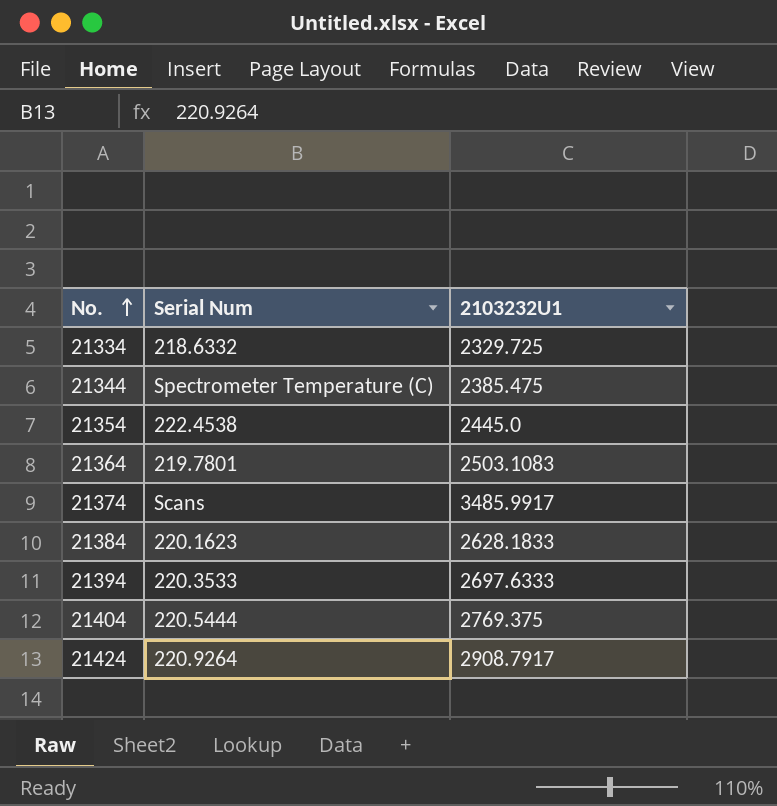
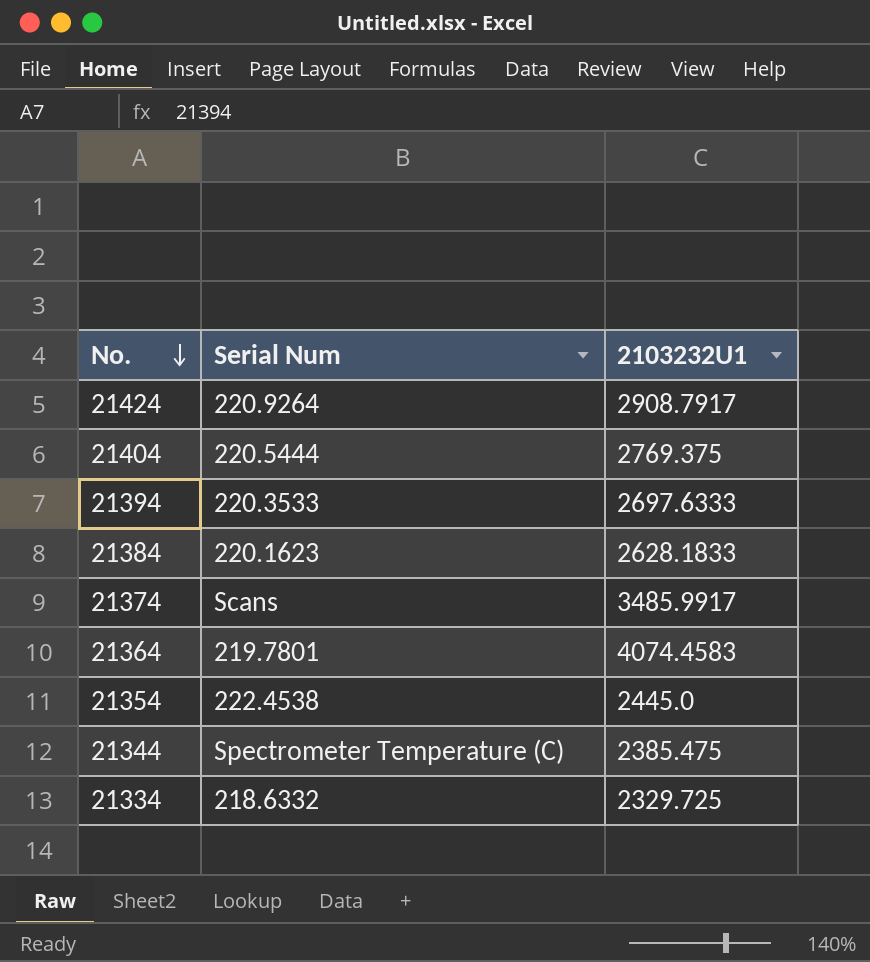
row order: No. ascending -> No. descending
21364 | 2103232U1: 2503.1083 -> 4074.4583

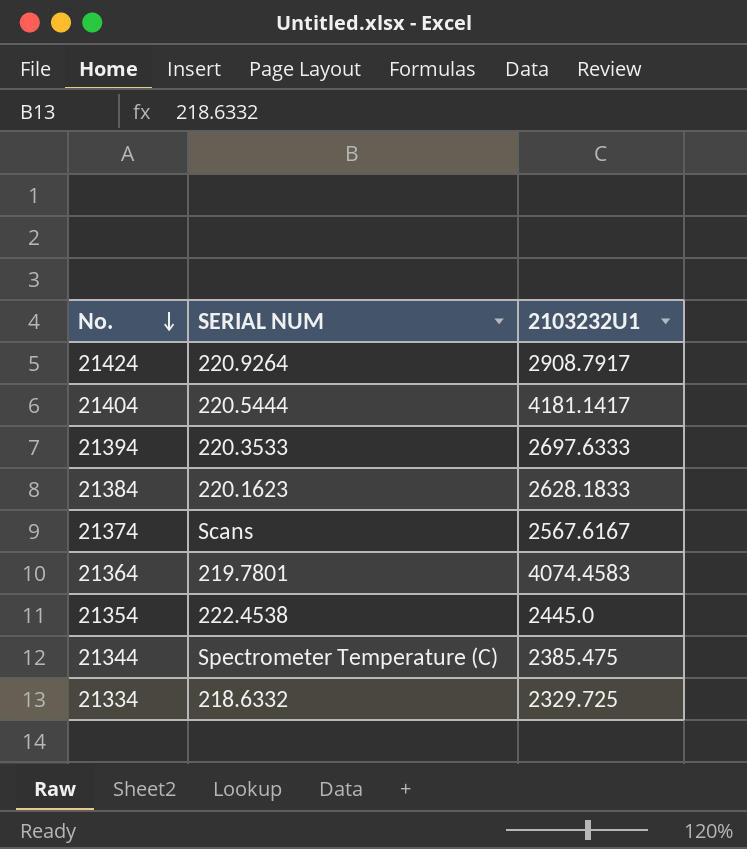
column name: Serial Num -> SERIAL NUM
21404 | 2103232U1: 2769.375 -> 4181.1417
21374 | 2103232U1: 3485.9917 -> 2567.6167

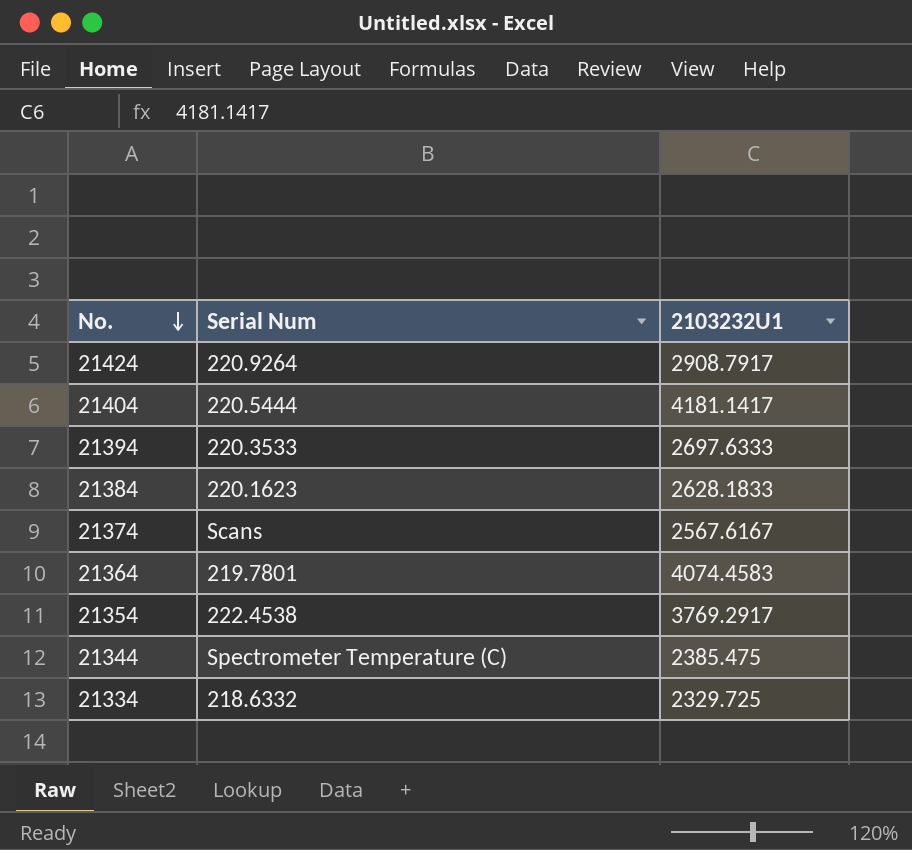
column name: SERIAL NUM -> Serial Num
21354 | 2103232U1: 2445.0 -> 3769.2917

